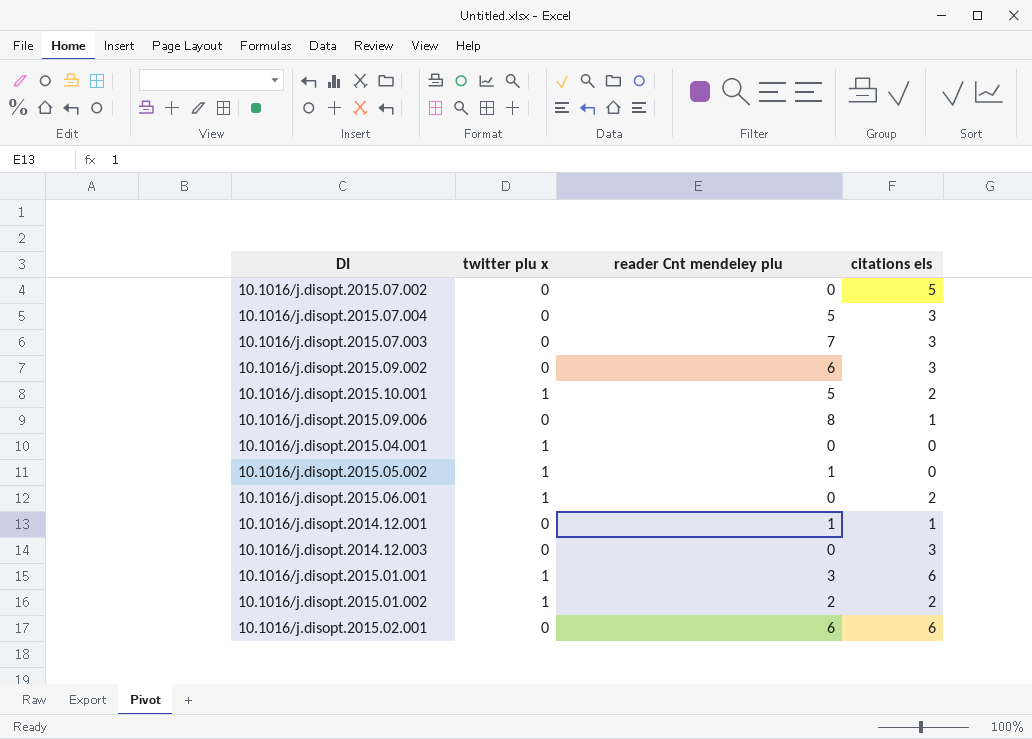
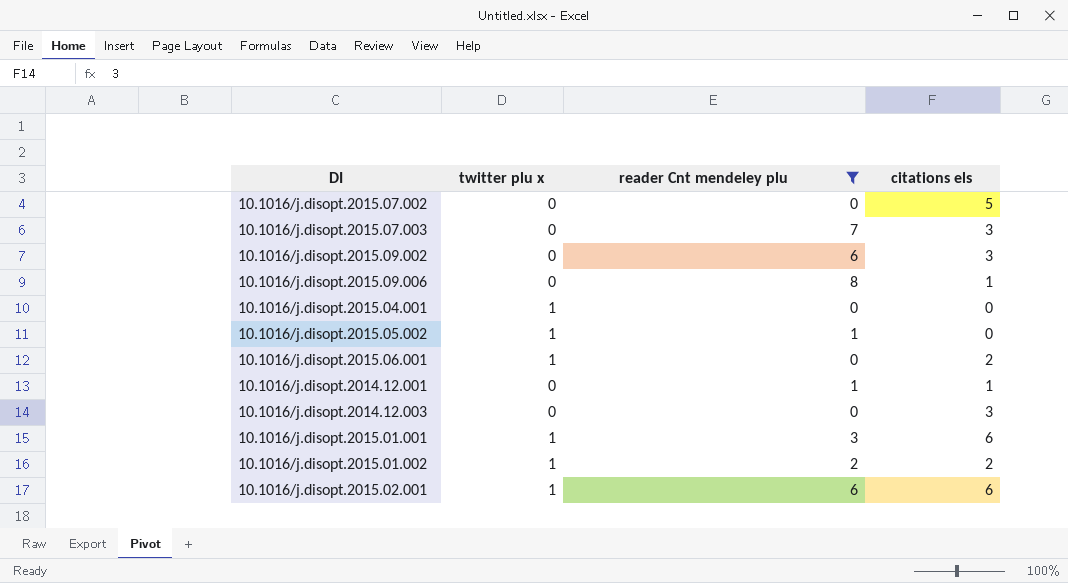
filter: none -> reader Cnt mendeley plu != 5
10.1016/j.disopt.2015.02.001 | twitter plu x: 0 -> 1

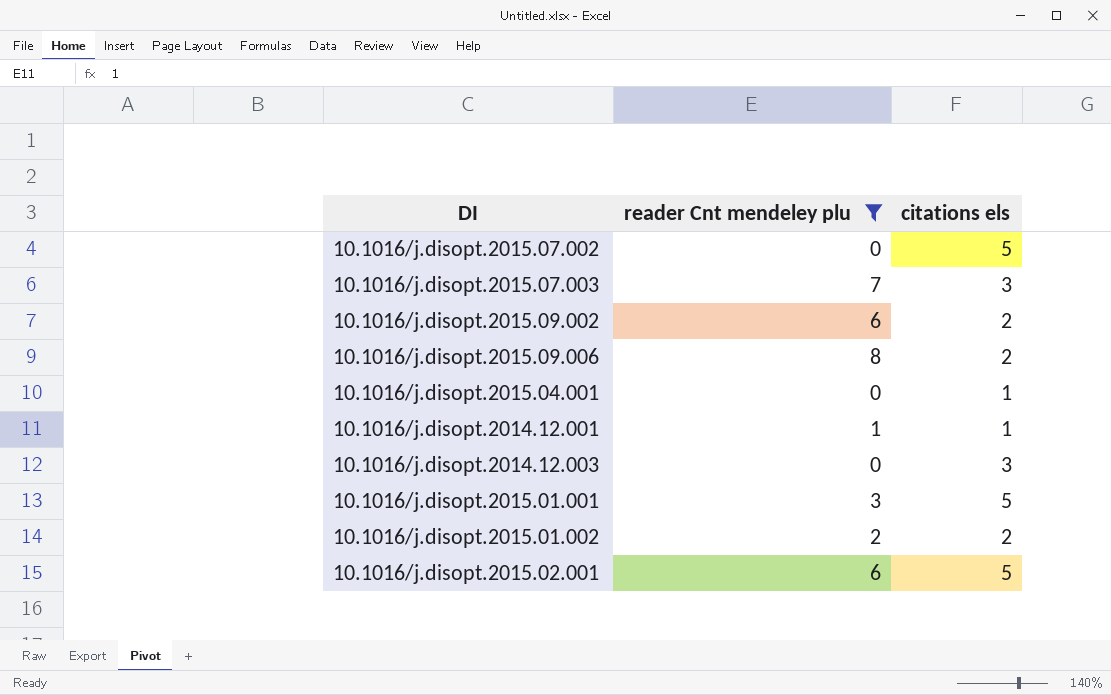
column twitter plu x | position: 2 -> none
row 10.1016/j.disopt.2015.05.002: 1 | 1 | 0 -> none
row 10.1016/j.disopt.2015.06.001: 1 | 0 | 2 -> none
10.1016/j.disopt.2015.09.002 | citations els: 3 -> 2
10.1016/j.disopt.2015.09.006 | citations els: 1 -> 2
10.1016/j.disopt.2015.04.001 | citations els: 0 -> 1
10.1016/j.disopt.2015.01.001 | citations els: 6 -> 5
10.1016/j.disopt.2015.02.001 | citations els: 6 -> 5

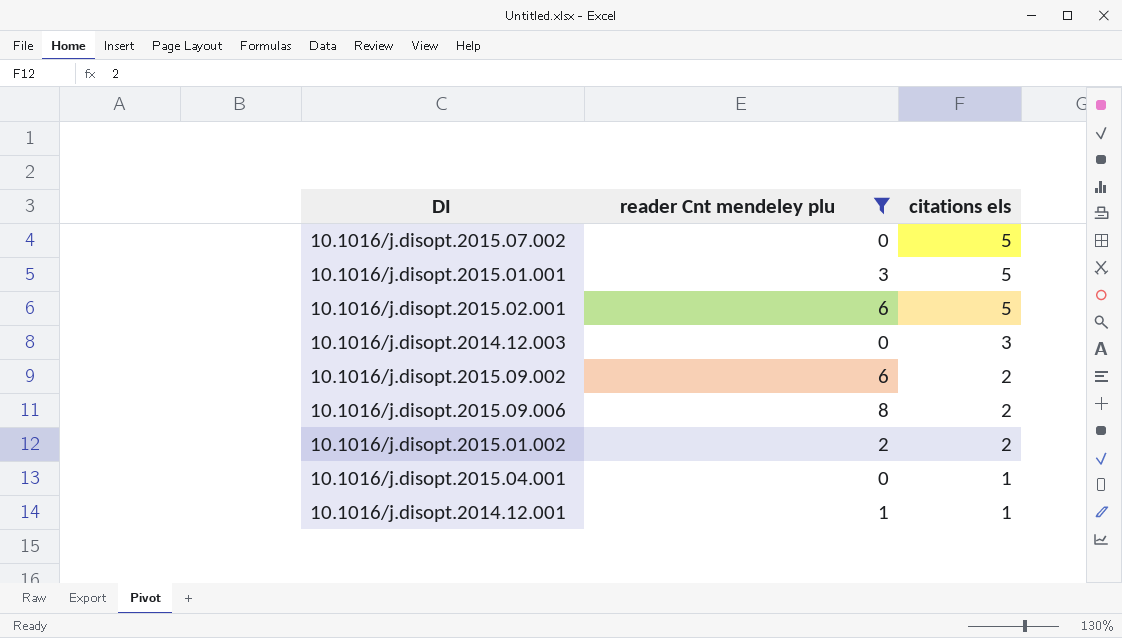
row order: none -> citations els descending
row 10.1016/j.disopt.2015.07.003: 7 | 3 -> none

